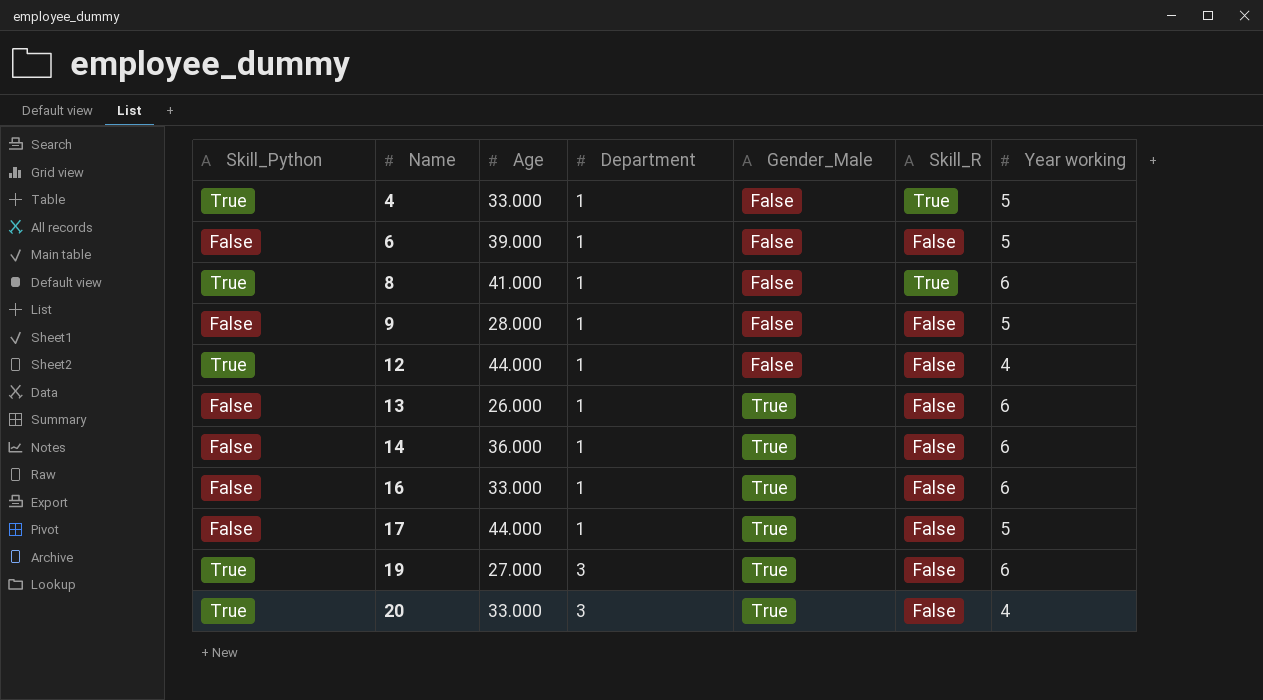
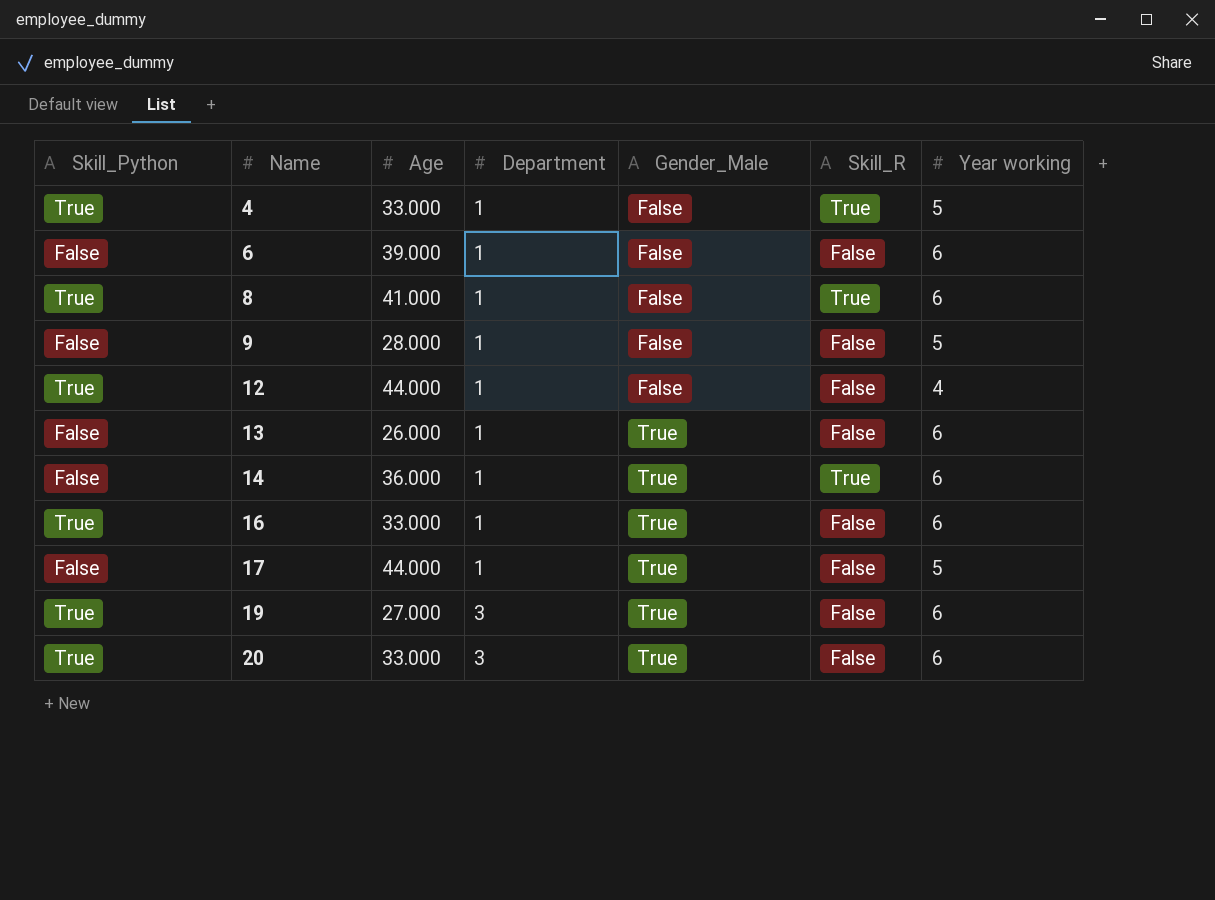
6 | Year working: 5 -> 6
14 | Skill_R: False -> True
16 | Skill_Python: False -> True
20 | Year working: 4 -> 6

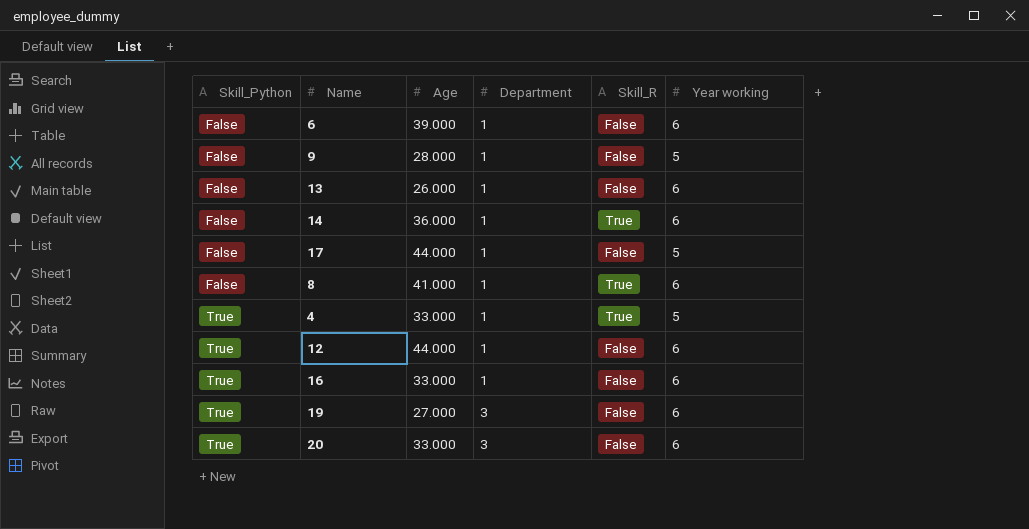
row order: Name ascending -> Skill_Python ascending
column Gender_Male | position: 5 -> none
8 | Skill_Python: True -> False
12 | Year working: 4 -> 6

